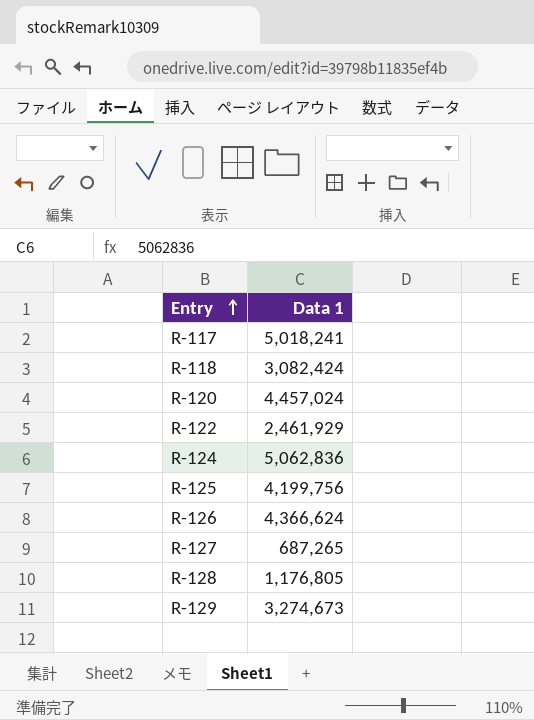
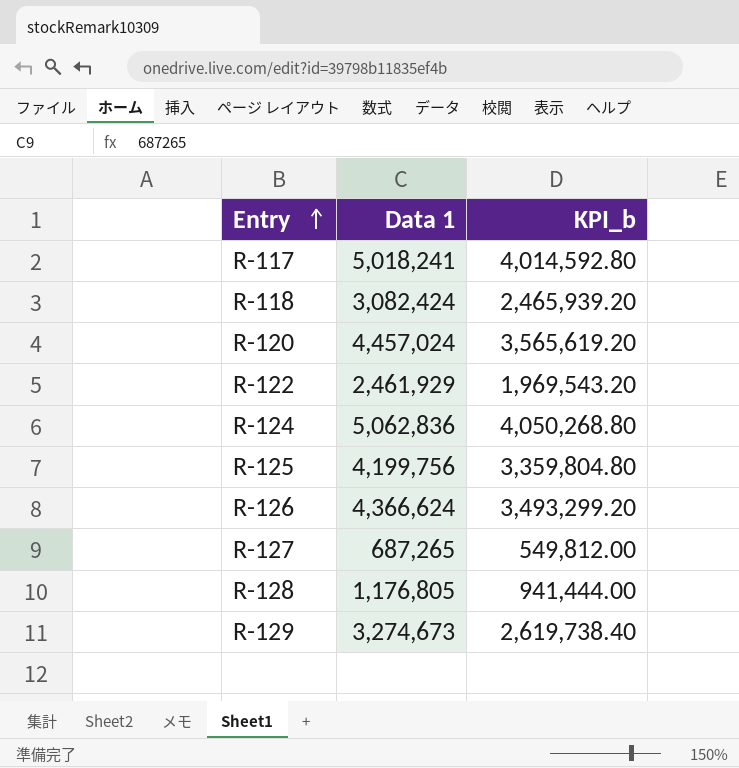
column KPI_b | formula: none -> [Data 1] * 0.8

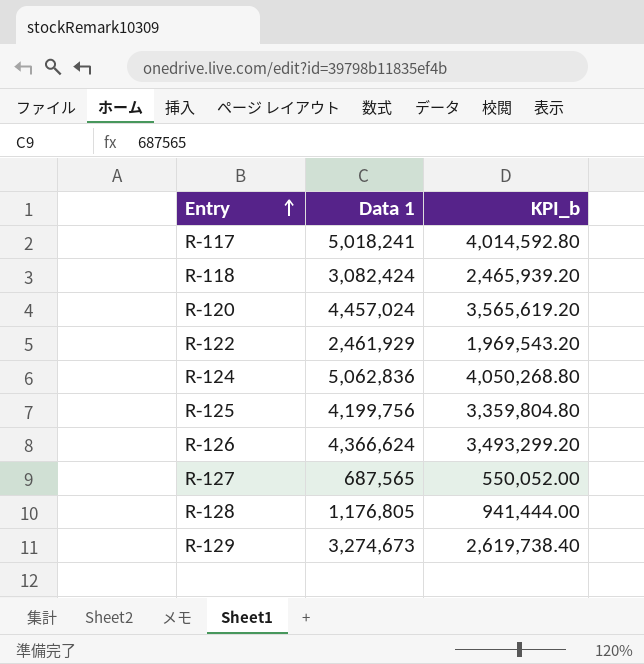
R-127 | Data 1: 687,265 -> 687,565
R-127 | KPI_b: 549,812.00 -> 550,052.00

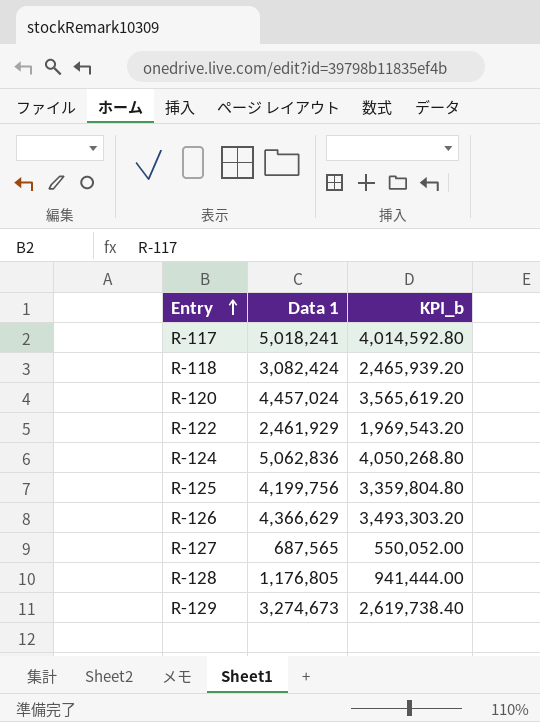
R-126 | Data 1: 4,366,624 -> 4,366,629
R-126 | KPI_b: 3,493,299.20 -> 3,493,303.20

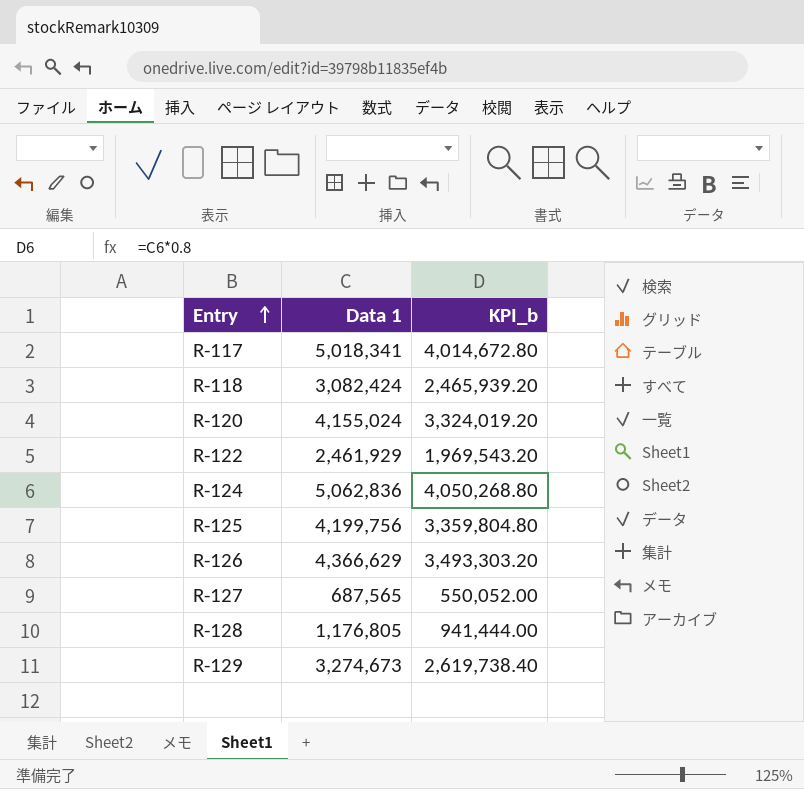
R-117 | Data 1: 5,018,241 -> 5,018,341
R-117 | KPI_b: 4,014,592.80 -> 4,014,672.80
R-120 | Data 1: 4,457,024 -> 4,155,024
R-120 | KPI_b: 3,565,619.20 -> 3,324,019.20

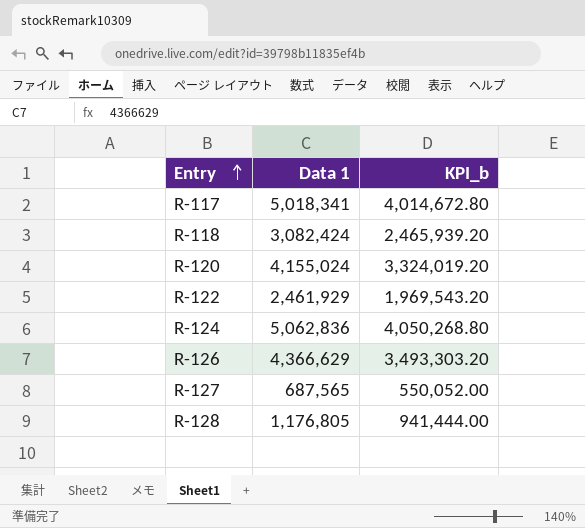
row R-125: 4,199,756 | 3,359,804.80 -> none
row R-129: 3,274,673 | 2,619,738.40 -> none

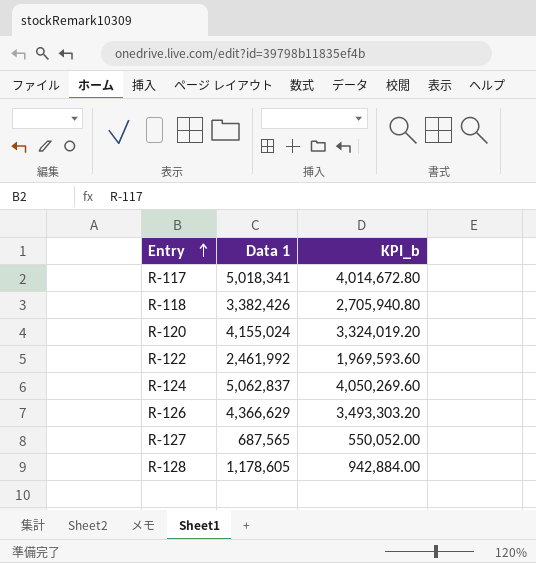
R-118 | Data 1: 3,082,424 -> 3,382,426
R-118 | KPI_b: 2,465,939.20 -> 2,705,940.80
R-122 | Data 1: 2,461,929 -> 2,461,992
R-122 | KPI_b: 1,969,543.20 -> 1,969,593.60
R-124 | Data 1: 5,062,836 -> 5,062,837
R-124 | KPI_b: 4,050,268.80 -> 4,050,269.60
R-128 | Data 1: 1,176,805 -> 1,178,605
R-128 | KPI_b: 941,444.00 -> 942,884.00

